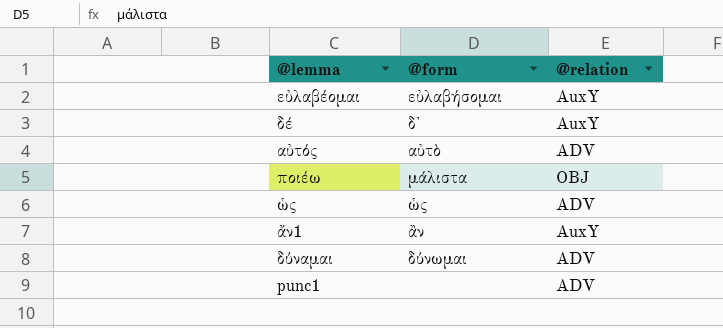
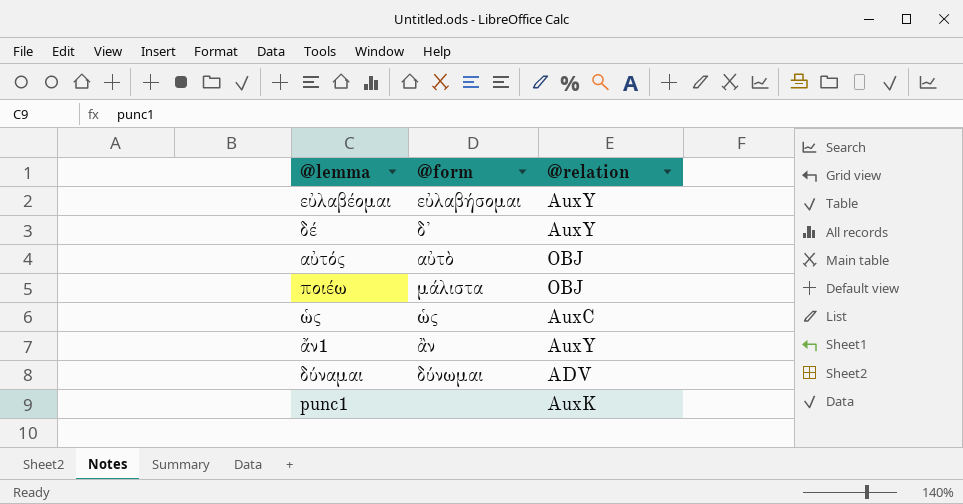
αὐτός | @relation: ADV -> OBJ
ὡς | @relation: ADV -> AuxC
punc1 | @relation: ADV -> AuxK

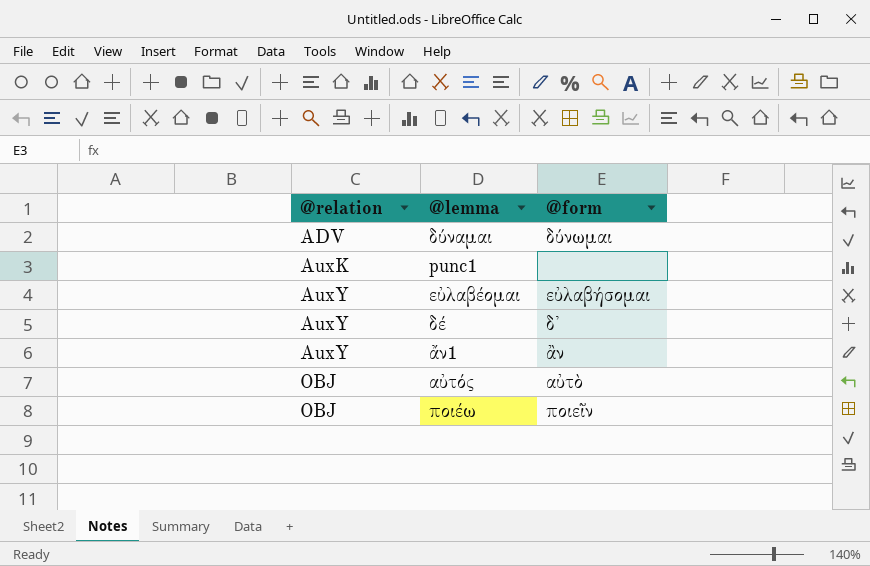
row order: none -> @relation ascending
column @relation | position: 3 -> 1
row ὡς: ὡς | AuxC -> none
ποιέω | @form: μάλιστα -> ποιεῖν

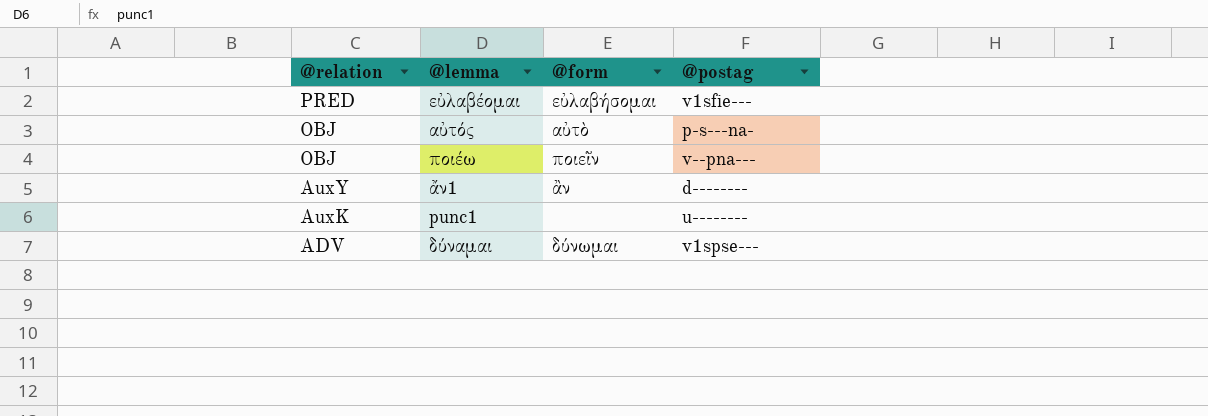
row order: @relation ascending -> @relation descending
column @postag | position: none -> 4
row δέ: AuxY | δ᾽ -> none
εὐλαβέομαι | @relation: AuxY -> PRED

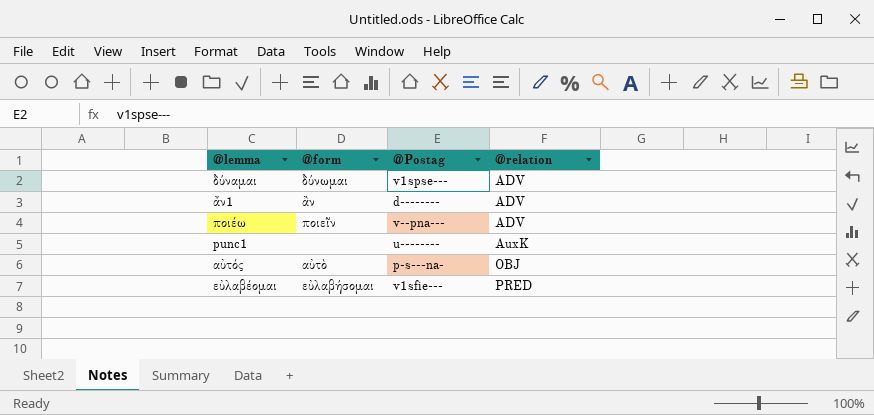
row order: @relation descending -> @relation ascending
column name: @postag -> @Postag
column @relation | position: 1 -> 4
ἄν1 | @relation: AuxY -> ADV
ποιέω | @relation: OBJ -> ADV

